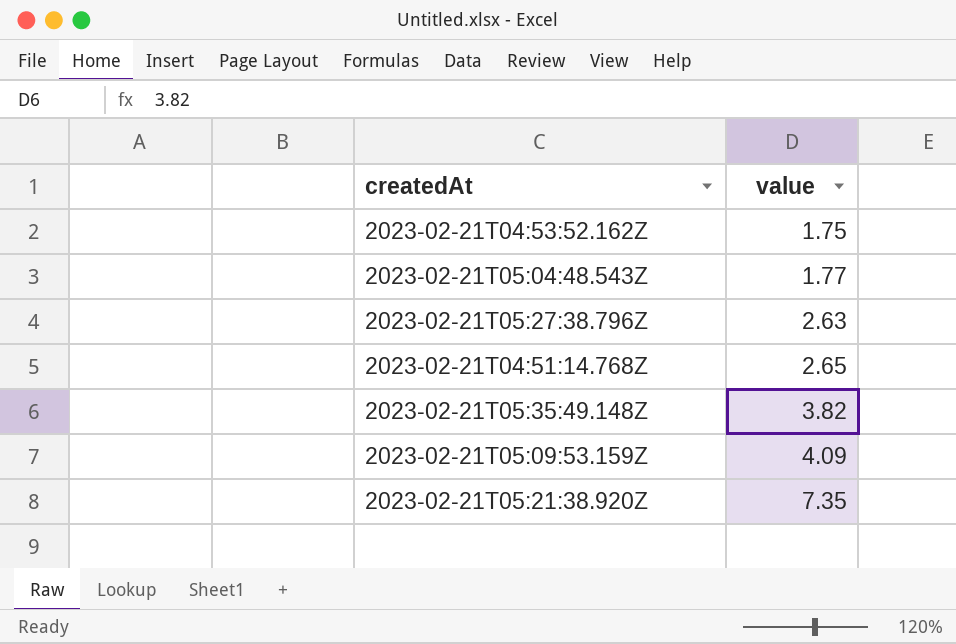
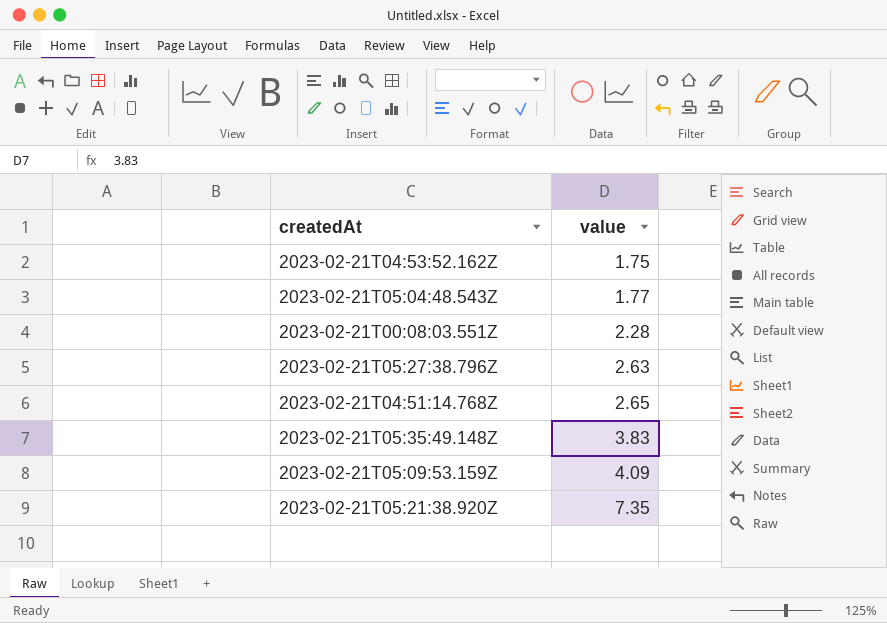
row 2023-02-21T00:08:03.551Z: none -> 2.28
2023-02-21T05:35:49.148Z | value: 3.82 -> 3.83

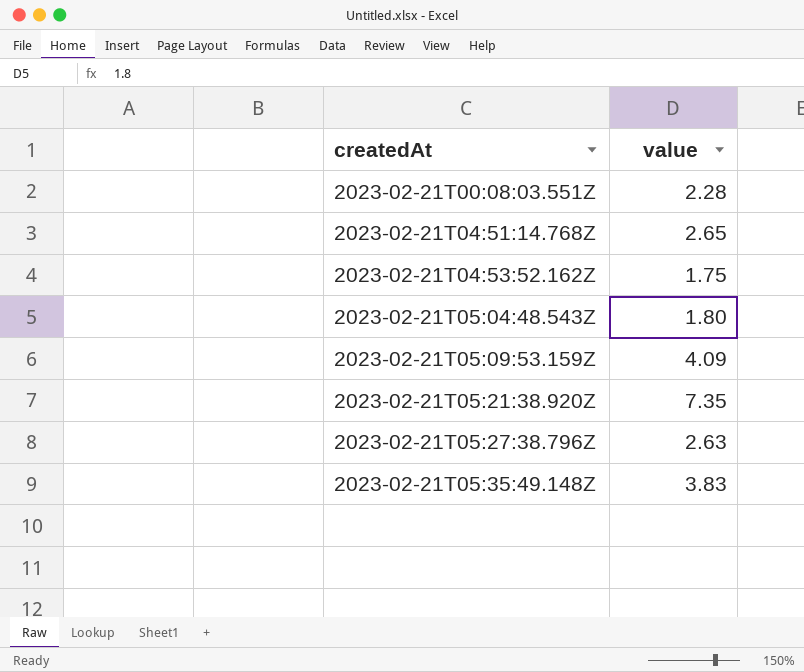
row order: value ascending -> createdAt ascending
2023-02-21T05:04:48.543Z | value: 1.77 -> 1.80

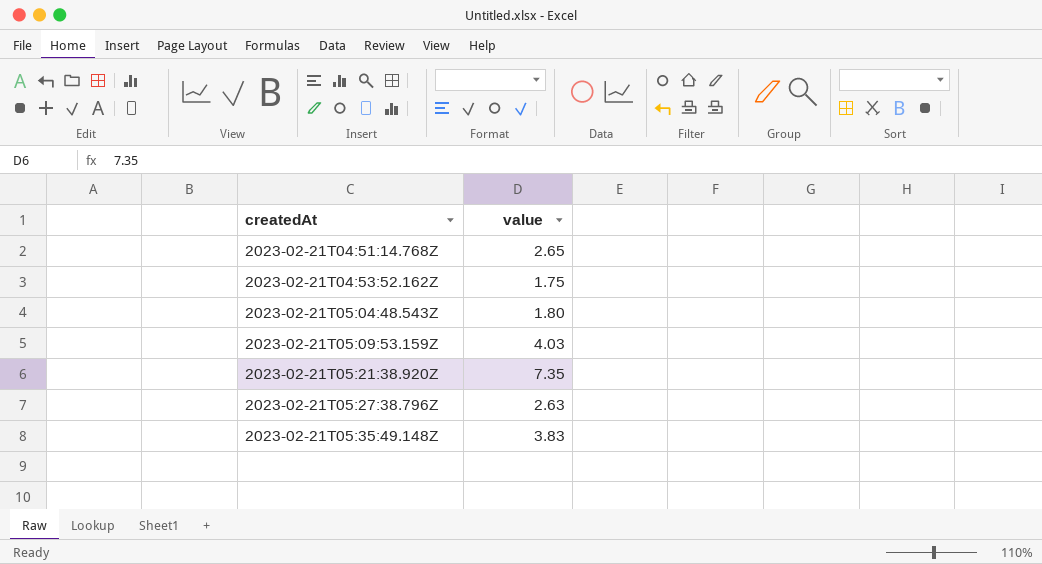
row 2023-02-21T00:08:03.551Z: 2.28 -> none
2023-02-21T05:09:53.159Z | value: 4.09 -> 4.03

